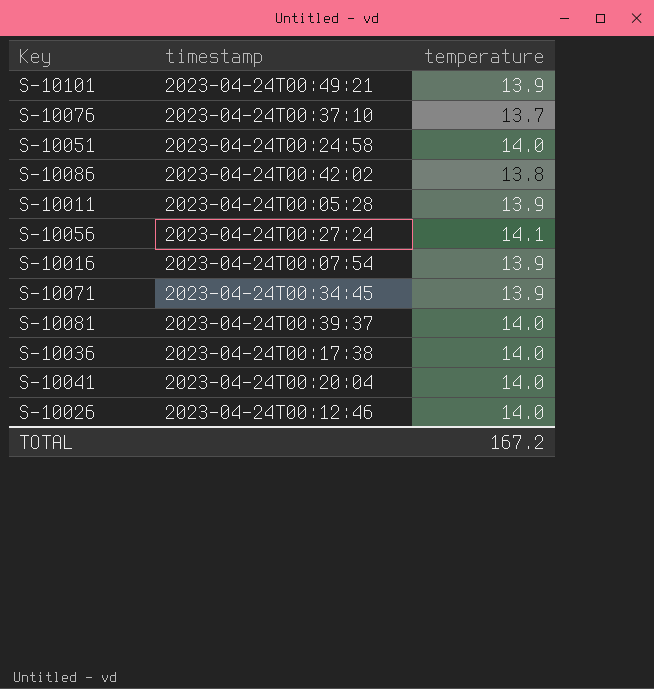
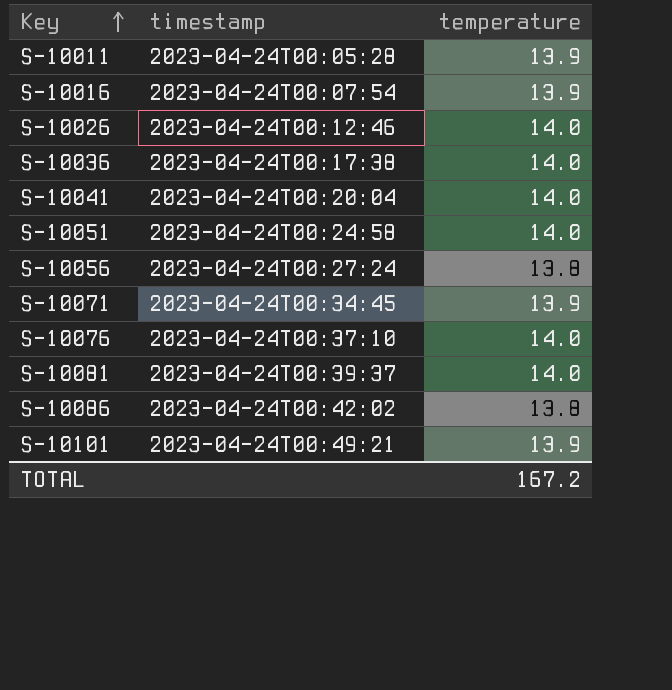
row order: none -> Key ascending
S-10056 | temperature: 14.1 -> 13.8
S-10076 | temperature: 13.7 -> 14.0

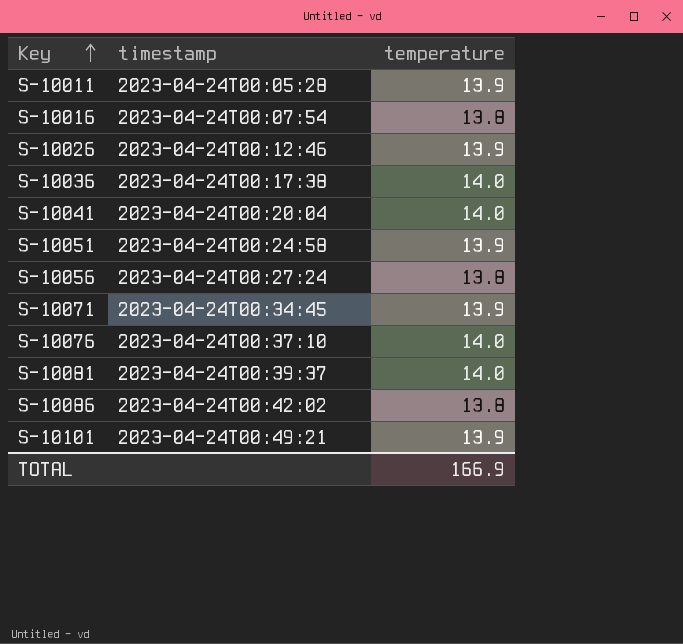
S-10016 | temperature: 13.9 -> 13.8
S-10026 | temperature: 14.0 -> 13.9
S-10051 | temperature: 14.0 -> 13.9
TOTAL | temperature: 167.2 -> 166.9

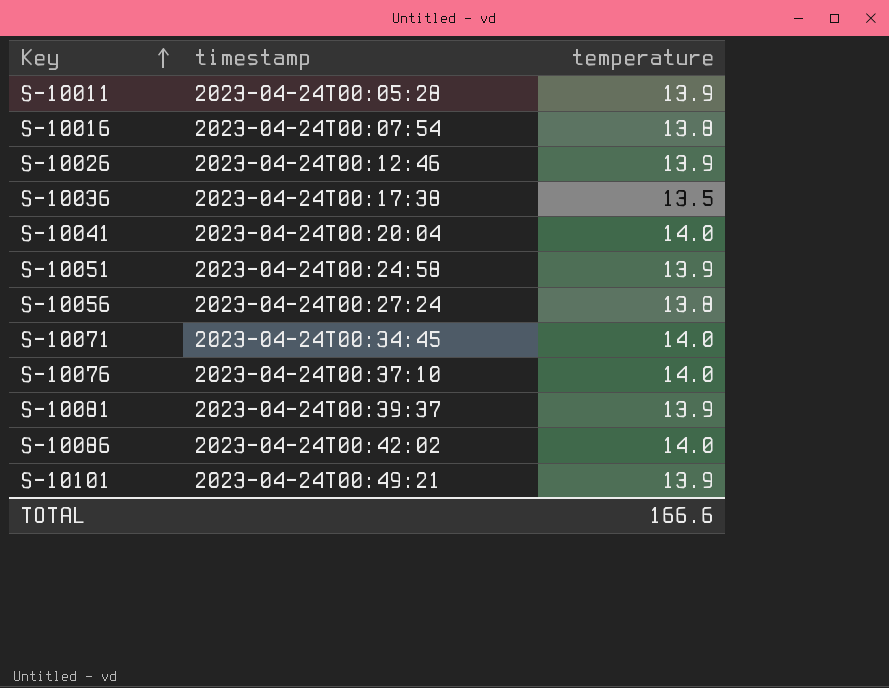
S-10036 | temperature: 14.0 -> 13.5
S-10071 | temperature: 13.9 -> 14.0
S-10081 | temperature: 14.0 -> 13.9
S-10086 | temperature: 13.8 -> 14.0
TOTAL | temperature: 166.9 -> 166.6

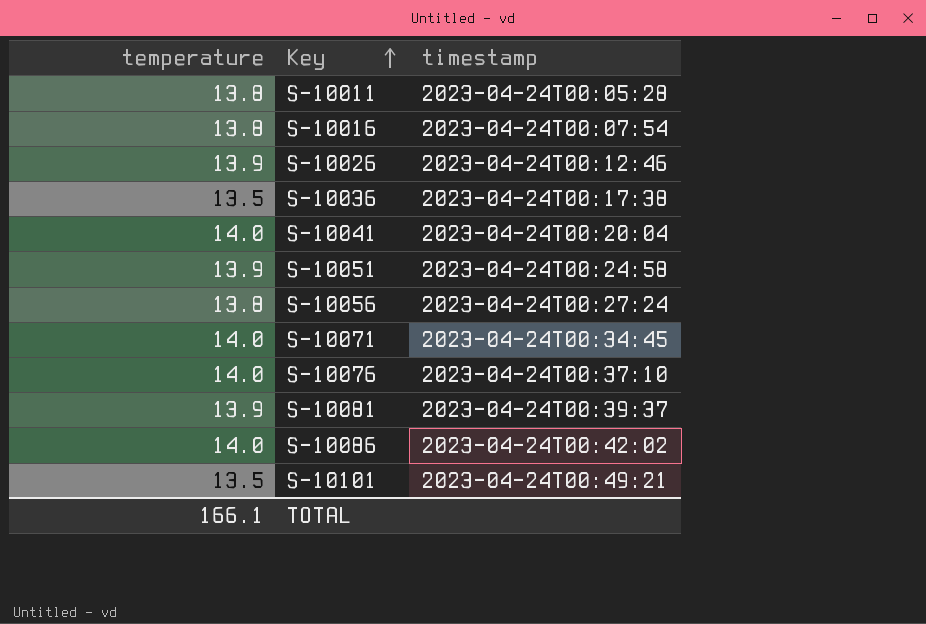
column temperature | position: 3 -> 1
S-10011 | temperature: 13.9 -> 13.8
S-10101 | temperature: 13.9 -> 13.5
TOTAL | temperature: 166.6 -> 166.1

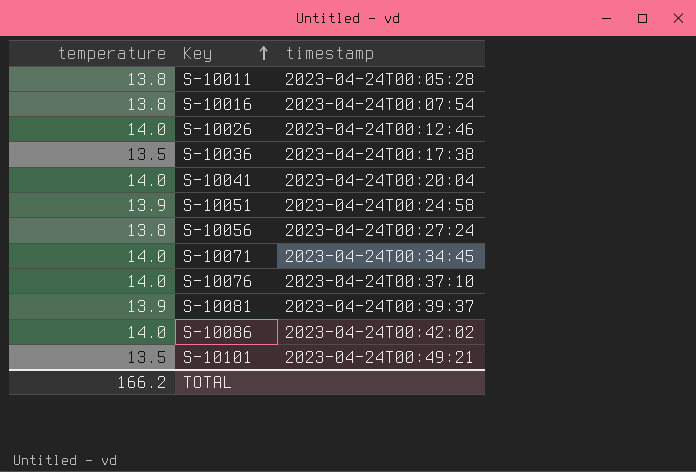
S-10026 | temperature: 13.9 -> 14.0
TOTAL | temperature: 166.1 -> 166.2

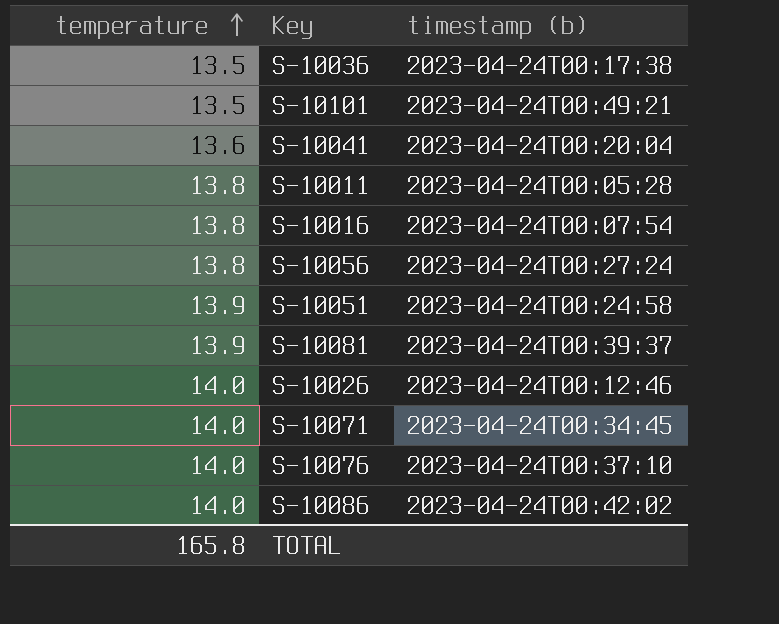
row order: Key ascending -> temperature ascending
column name: timestamp -> timestamp (b)
S-10041 | temperature: 14.0 -> 13.6
TOTAL | temperature: 166.2 -> 165.8

